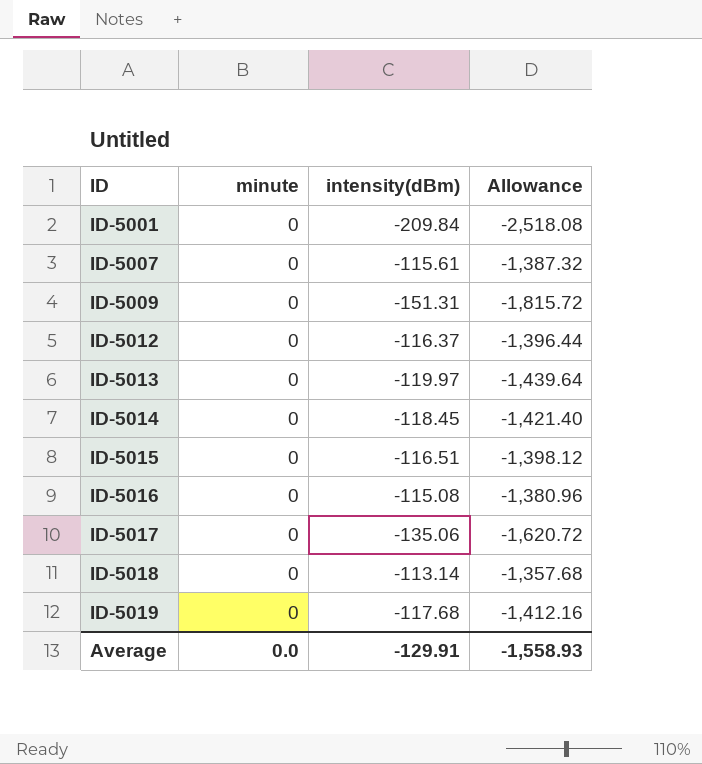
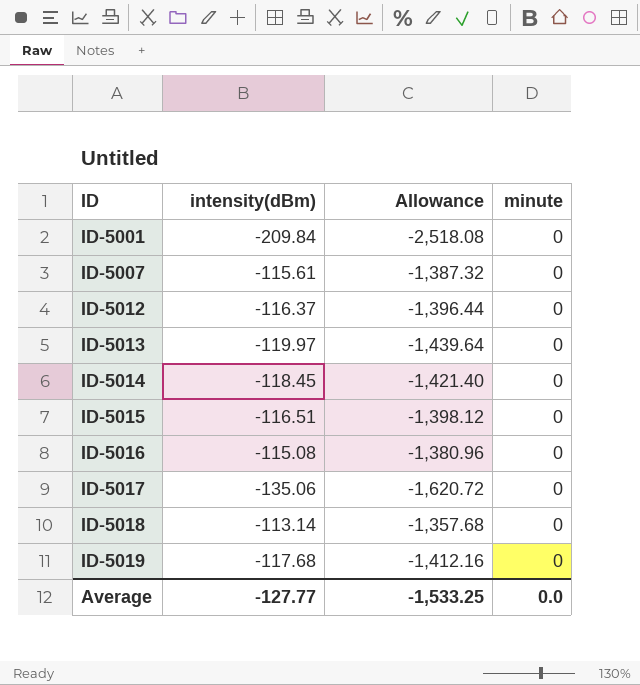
column minute | position: 2 -> 4
row ID-5009: 0 | -151.31 | -1,815.72 -> none
Average | intensity(dBm): -129.91 -> -127.77
Average | Allowance: -1,558.93 -> -1,533.25

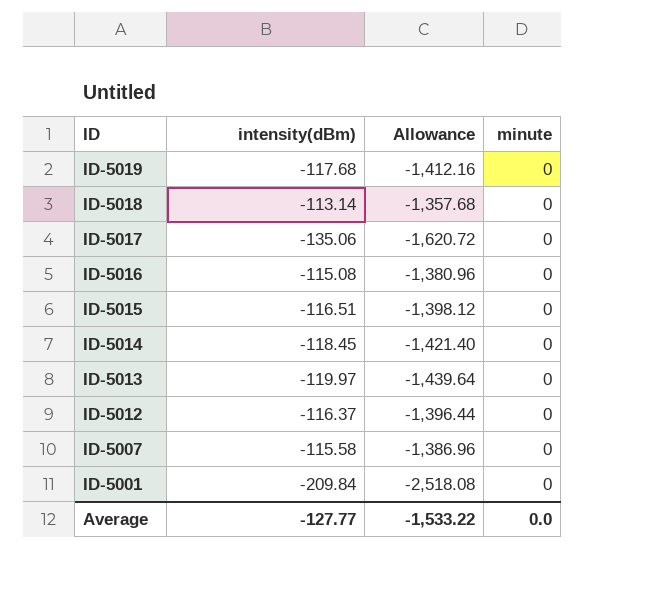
row order: ID ascending -> ID descending
ID-5007 | intensity(dBm): -115.61 -> -115.58
ID-5007 | Allowance: -1,387.32 -> -1,386.96
Average | Allowance: -1,533.25 -> -1,533.22

